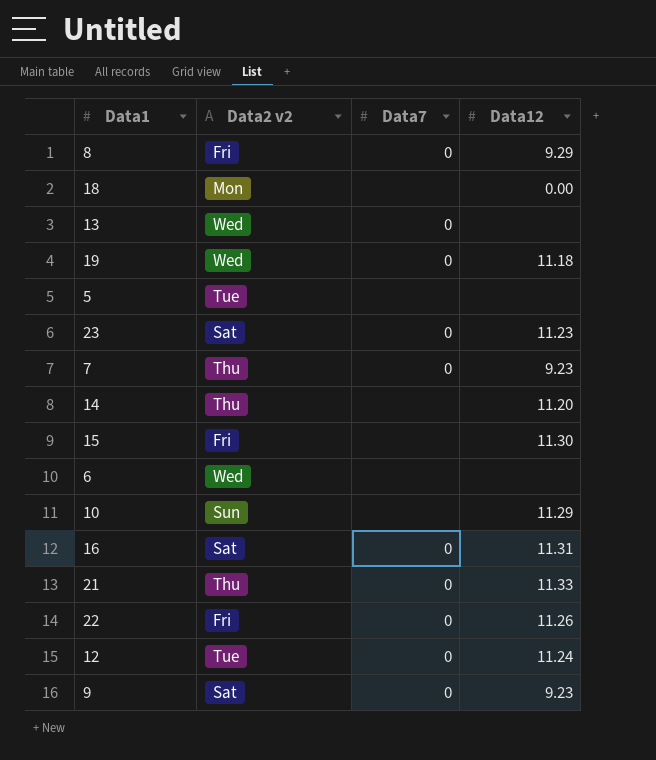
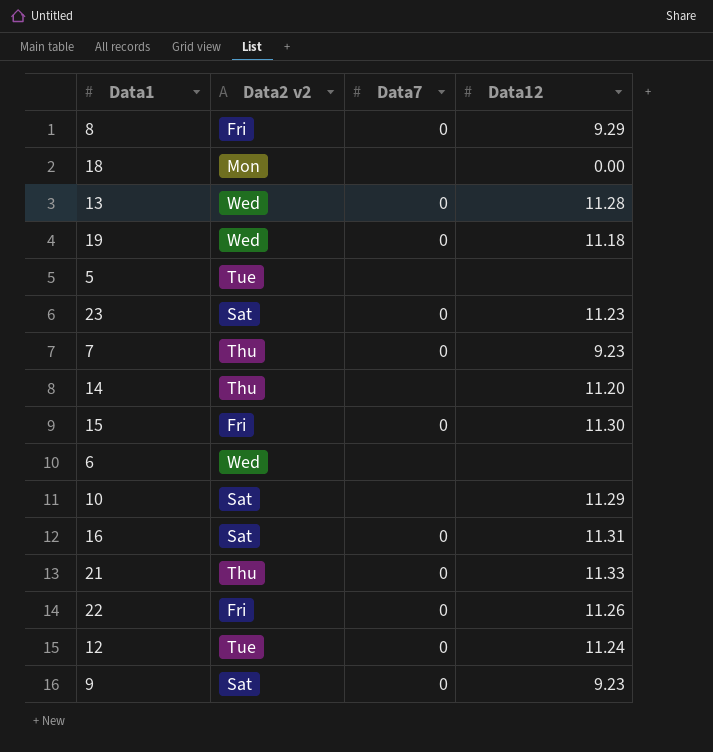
13 | Data12: none -> 11.28
15 | Data7: none -> 0
10 | Data2 v2: Sun -> Sat

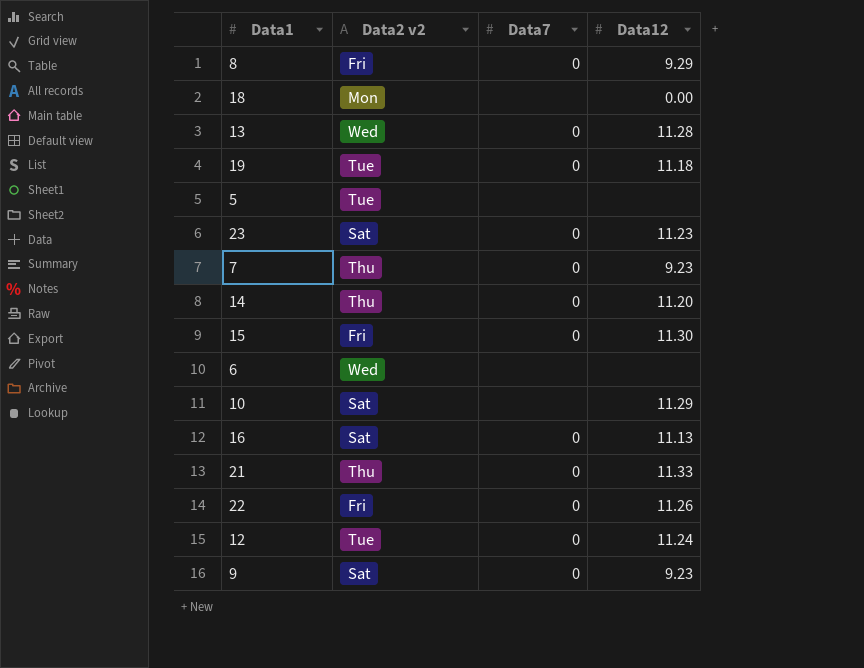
19 | Data2 v2: Wed -> Tue
14 | Data7: none -> 0
16 | Data12: 11.31 -> 11.13

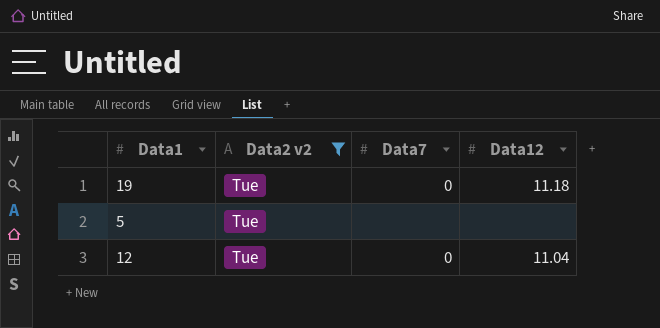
filter: none -> Data2 v2 = Tue
12 | Data12: 11.24 -> 11.04

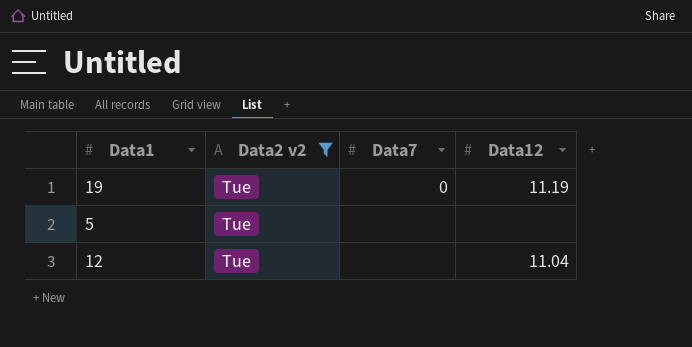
19 | Data12: 11.18 -> 11.19
12 | Data7: 0 -> none

